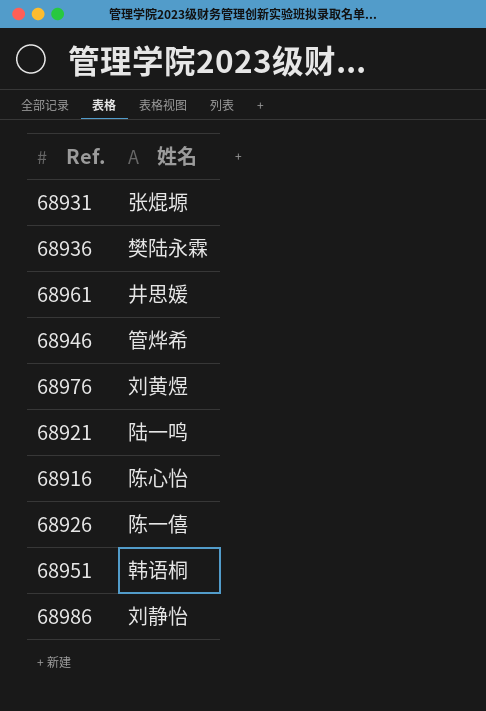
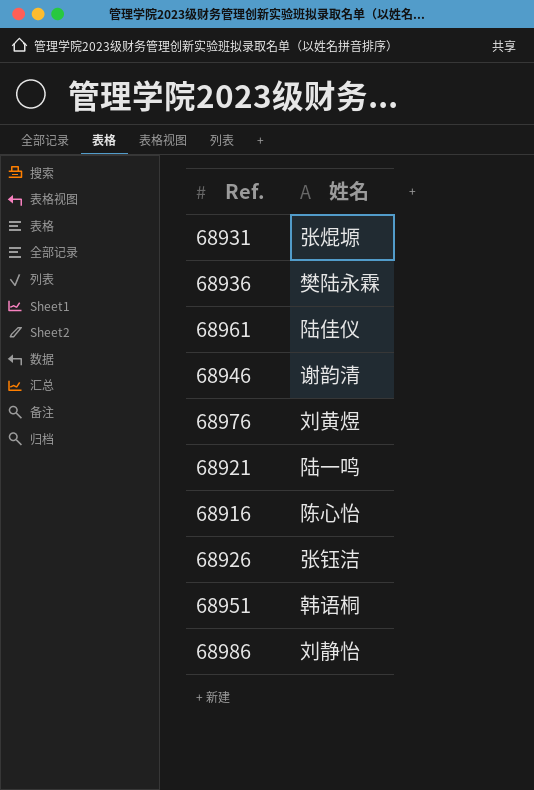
68961 | 姓名: 井思媛 -> 陆佳仪
68946 | 姓名: 管烨希 -> 谢韵清
68926 | 姓名: 陈一僖 -> 张钰洁

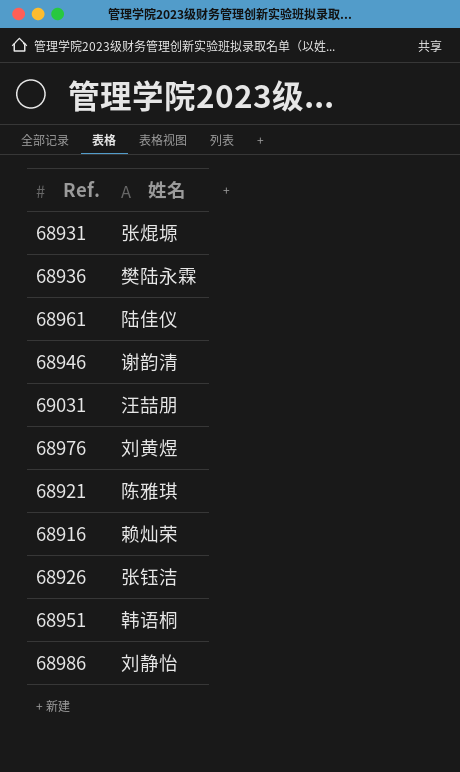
row 69031: none -> 汪喆朋
68921 | 姓名: 陆一鸣 -> 陈雅琪
68916 | 姓名: 陈心怡 -> 赖灿荣

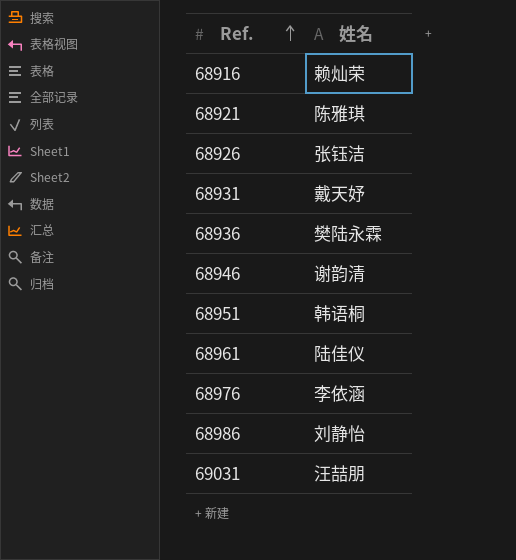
row order: none -> Ref. ascending
68931 | 姓名: 张焜塬 -> 戴天妤
68976 | 姓名: 刘黄煜 -> 李依涵

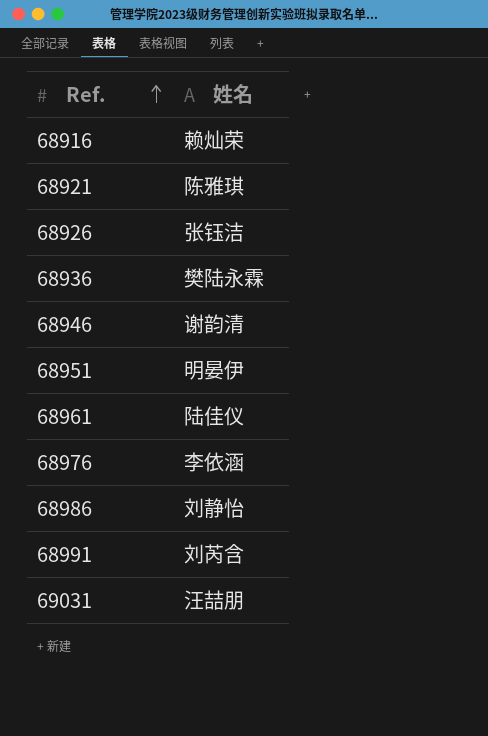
row 68931: 戴天妤 -> none
68951 | 姓名: 韩语桐 -> 明晏伊
row 68991: none -> 刘芮含

